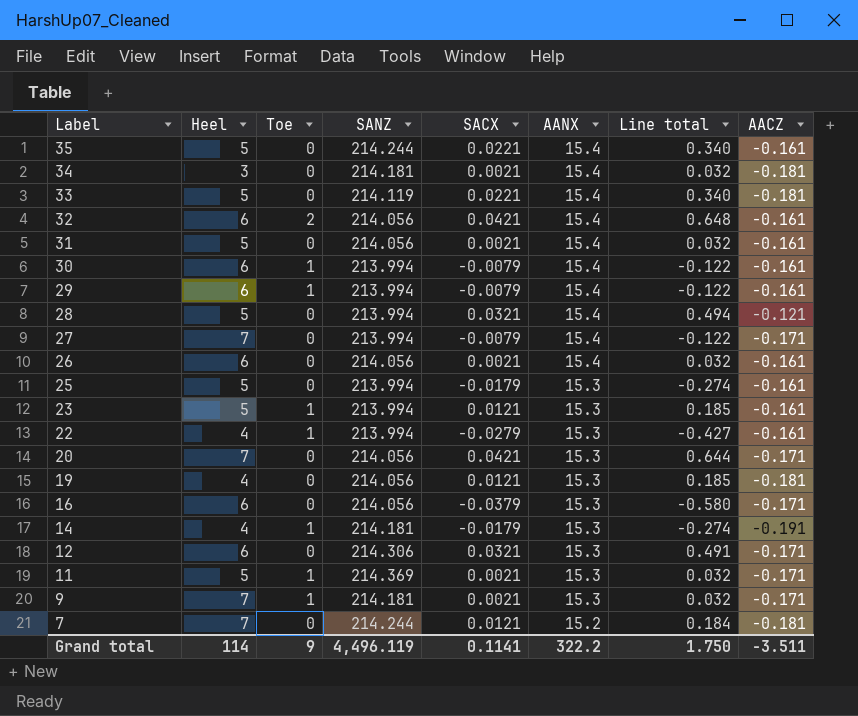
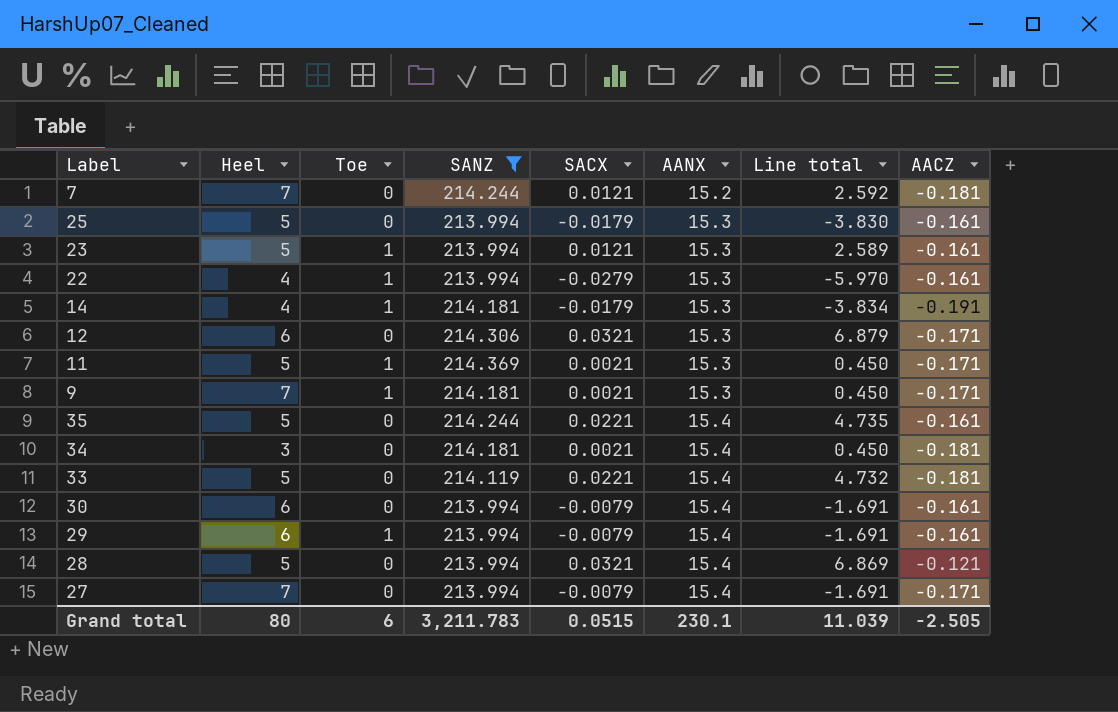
filter: none -> SANZ != 214.056
row order: Label descending -> AANX ascending
column Line total | formula: [SACX] * [AANX] -> [SANZ] * [SACX]
30 | Toe: 1 -> 0
Grand total | Heel: 114 -> 80
Grand total | Toe: 9 -> 6
Grand total | SANZ: 4,496.119 -> 3,211.783
Grand total | SACX: 0.1141 -> 0.0515
Grand total | AANX: 322.2 -> 230.1
Grand total | Line total: 1.750 -> 11.039
Grand total | AACZ: -3.511 -> -2.505

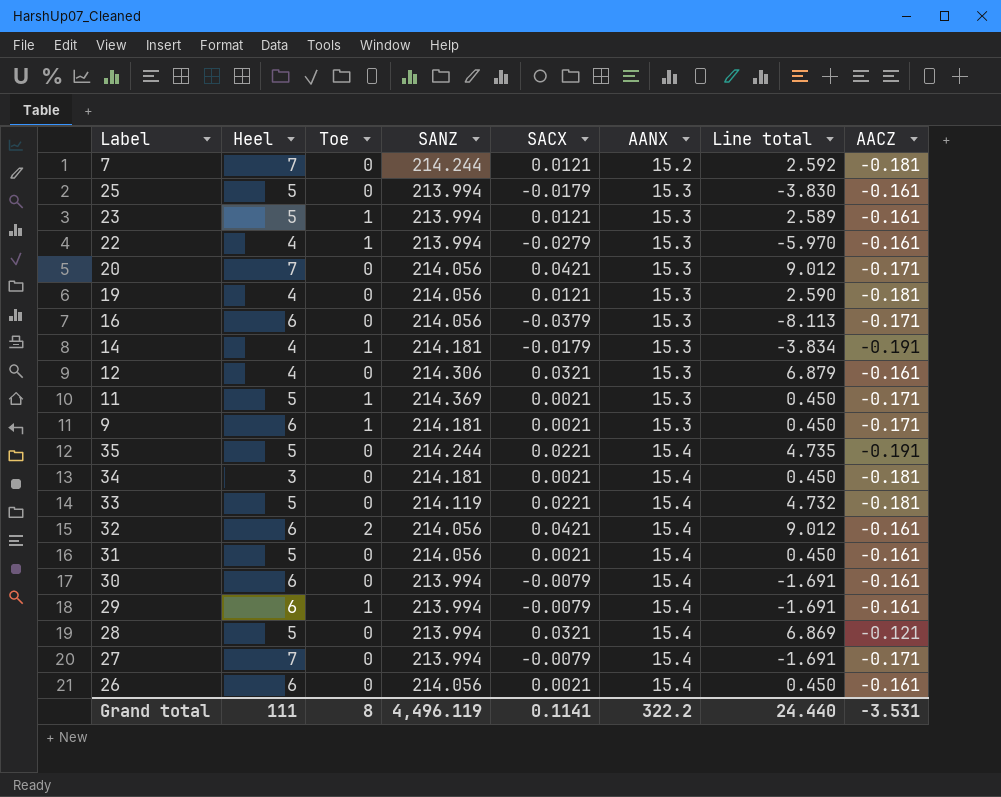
filter: SANZ != 214.056 -> none
12 | Heel: 6 -> 4
12 | AACZ: -0.171 -> -0.161
9 | Heel: 7 -> 6
35 | AACZ: -0.161 -> -0.191
Grand total | Heel: 80 -> 111
Grand total | Toe: 6 -> 8
Grand total | SANZ: 3,211.783 -> 4,496.119
Grand total | SACX: 0.0515 -> 0.1141
Grand total | AANX: 230.1 -> 322.2
Grand total | Line total: 11.039 -> 24.440
Grand total | AACZ: -2.505 -> -3.531

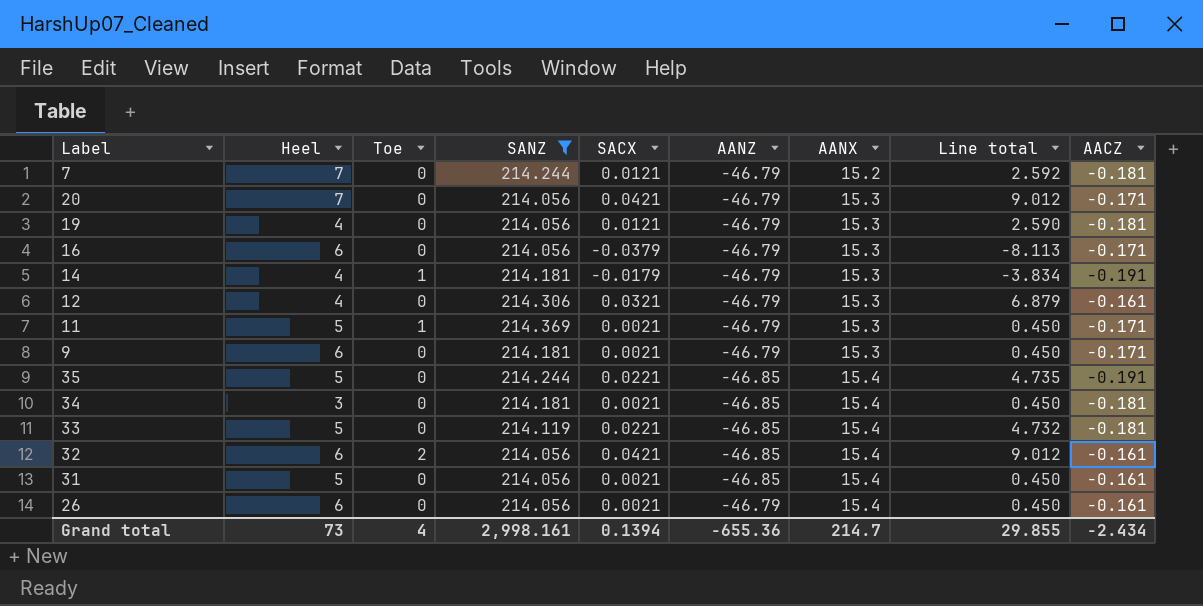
filter: none -> SANZ != 213.994
column AANZ | position: none -> 6
9 | Toe: 1 -> 0
Grand total | Heel: 111 -> 73
Grand total | Toe: 8 -> 4
Grand total | SANZ: 4,496.119 -> 2,998.161
Grand total | SACX: 0.1141 -> 0.1394
Grand total | AANX: 322.2 -> 214.7
Grand total | Line total: 24.440 -> 29.855
Grand total | AACZ: -3.531 -> -2.434

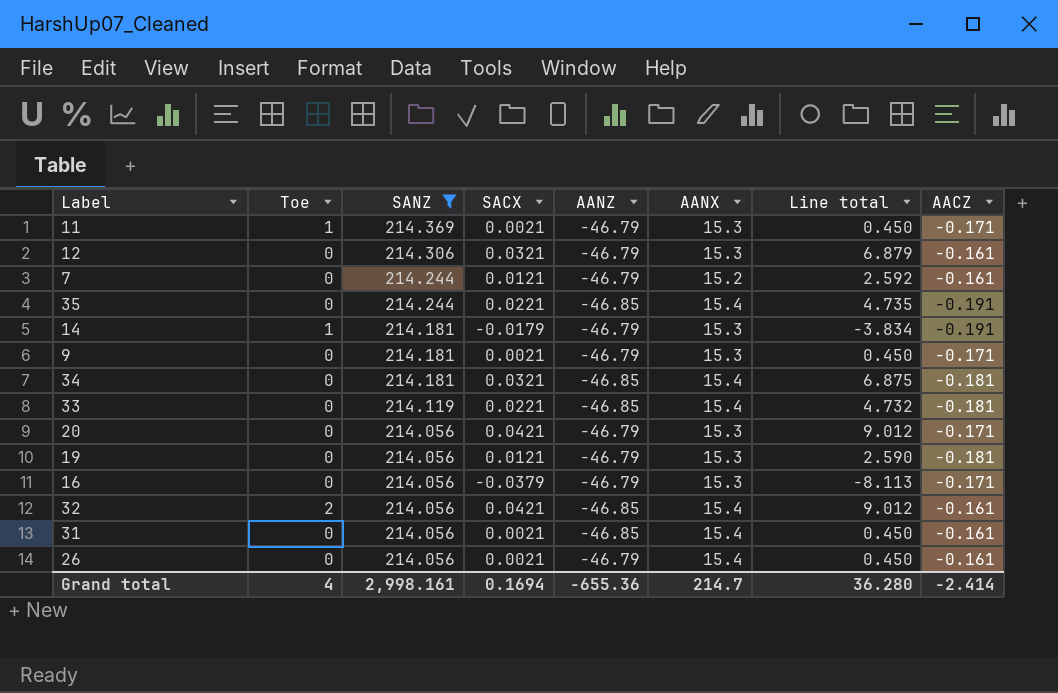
row order: AANX ascending -> SANZ descending
column Heel | position: 2 -> none
7 | AACZ: -0.181 -> -0.161
34 | SACX: 0.0021 -> 0.0321
34 | Line total: 0.450 -> 6.875
Grand total | SACX: 0.1394 -> 0.1694
Grand total | Line total: 29.855 -> 36.280
Grand total | AACZ: -2.434 -> -2.414

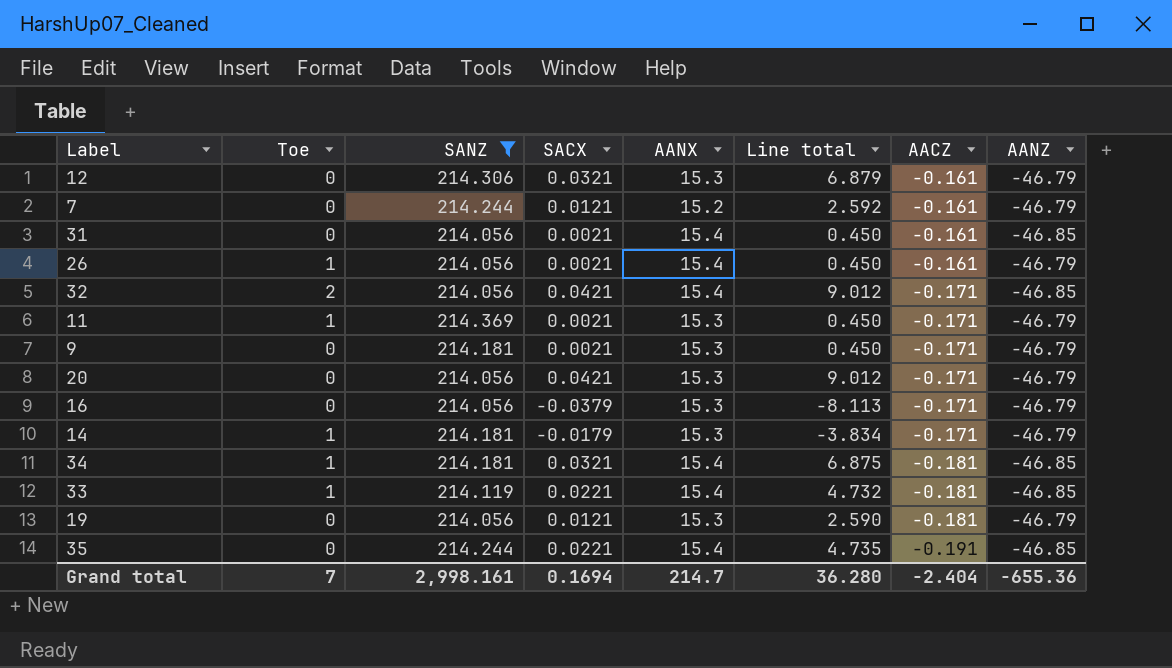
row order: SANZ descending -> AACZ descending
column AANZ | position: 5 -> 8
26 | Toe: 0 -> 1
32 | AACZ: -0.161 -> -0.171
14 | AACZ: -0.191 -> -0.171
34 | Toe: 0 -> 1
33 | Toe: 0 -> 1
Grand total | Toe: 4 -> 7
Grand total | AACZ: -2.414 -> -2.404

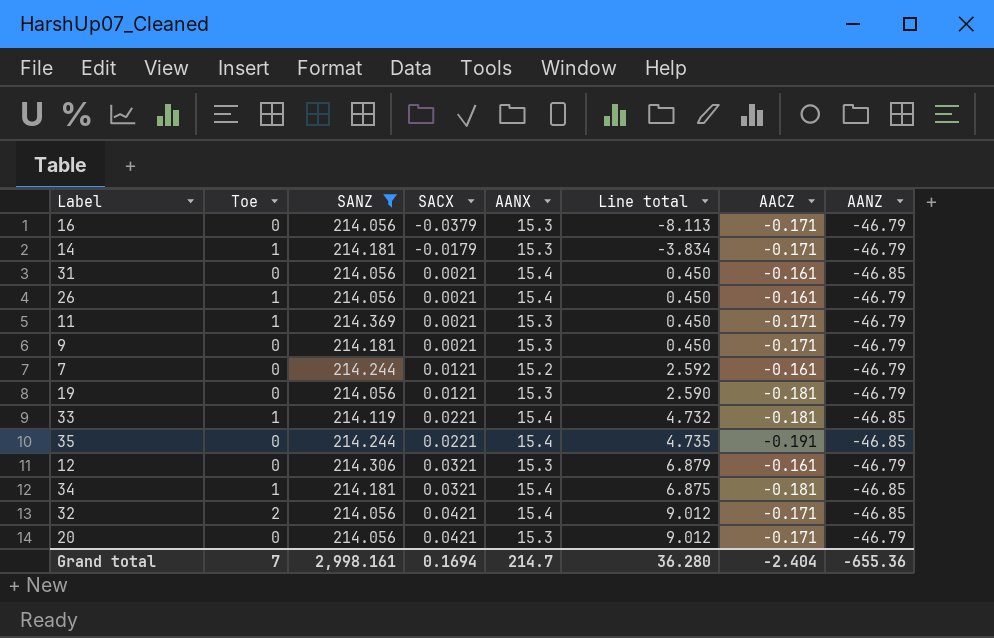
row order: AACZ descending -> SACX ascending

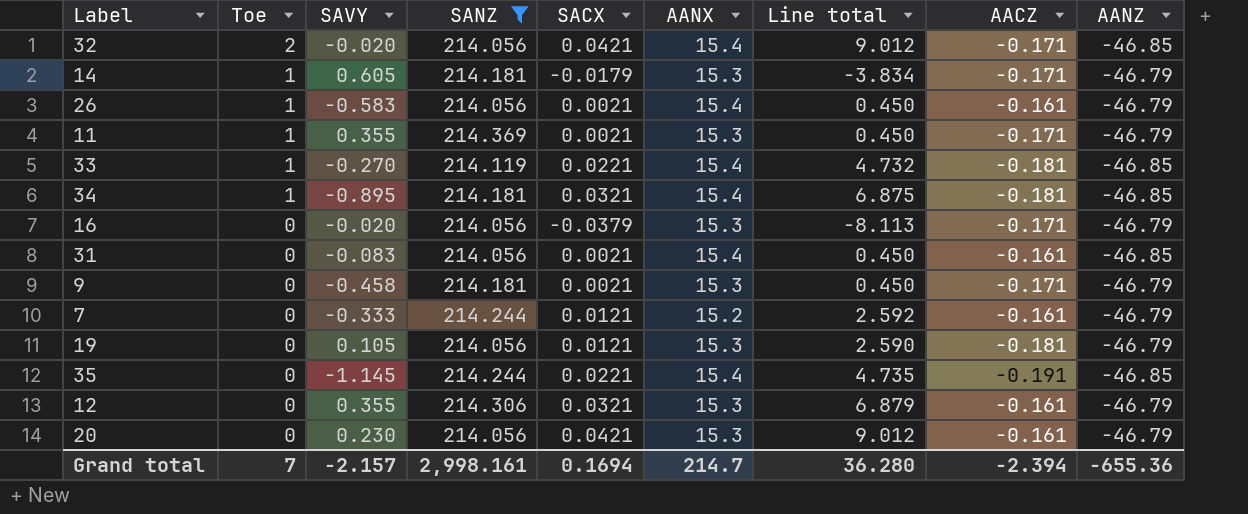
row order: SACX ascending -> Toe descending
column SAVY | position: none -> 3
20 | AACZ: -0.171 -> -0.161
Grand total | AACZ: -2.404 -> -2.394

